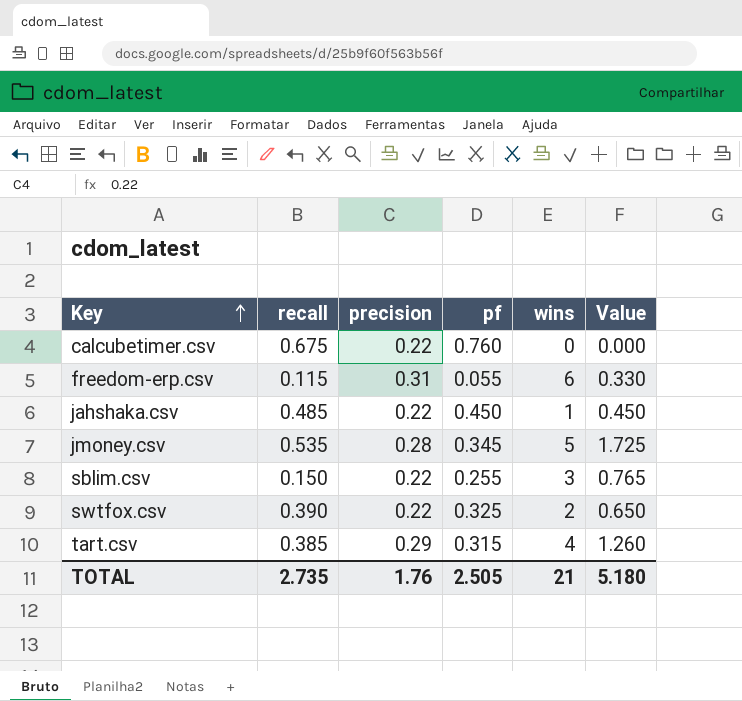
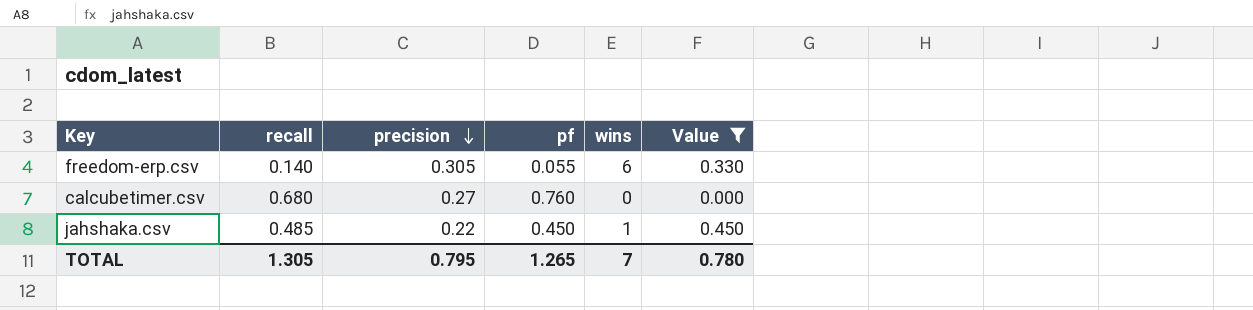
filter: none -> Value <= 0.450
row order: Key ascending -> precision descending
freedom-erp.csv | recall: 0.115 -> 0.140
freedom-erp.csv | precision: 0.31 -> 0.305
calcubetimer.csv | recall: 0.675 -> 0.680
calcubetimer.csv | precision: 0.22 -> 0.27
TOTAL | recall: 2.735 -> 1.305
TOTAL | precision: 1.76 -> 0.795
TOTAL | pf: 2.505 -> 1.265
TOTAL | wins: 21 -> 7
TOTAL | Value: 5.180 -> 0.780

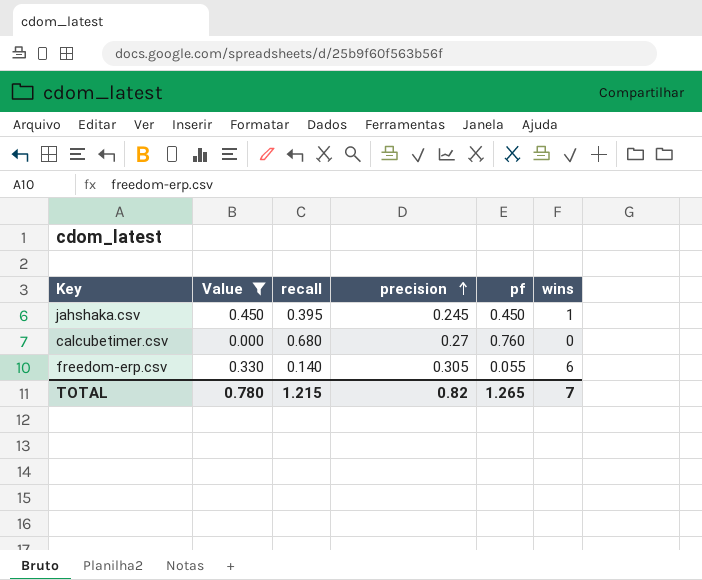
row order: precision descending -> precision ascending
column Value | position: 6 -> 2
jahshaka.csv | recall: 0.485 -> 0.395
jahshaka.csv | precision: 0.22 -> 0.245
TOTAL | recall: 1.305 -> 1.215
TOTAL | precision: 0.795 -> 0.82

